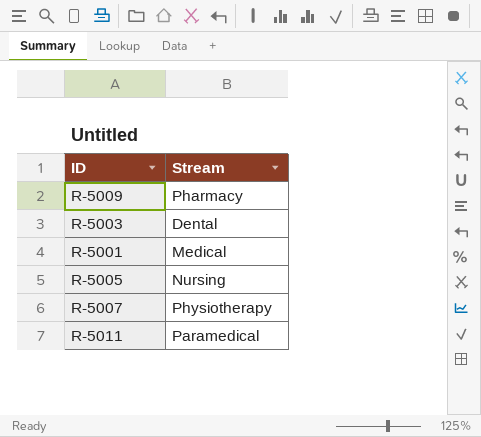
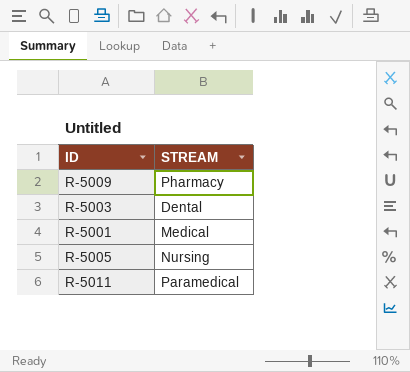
column name: Stream -> STREAM
row R-5007: Physiotherapy -> none

